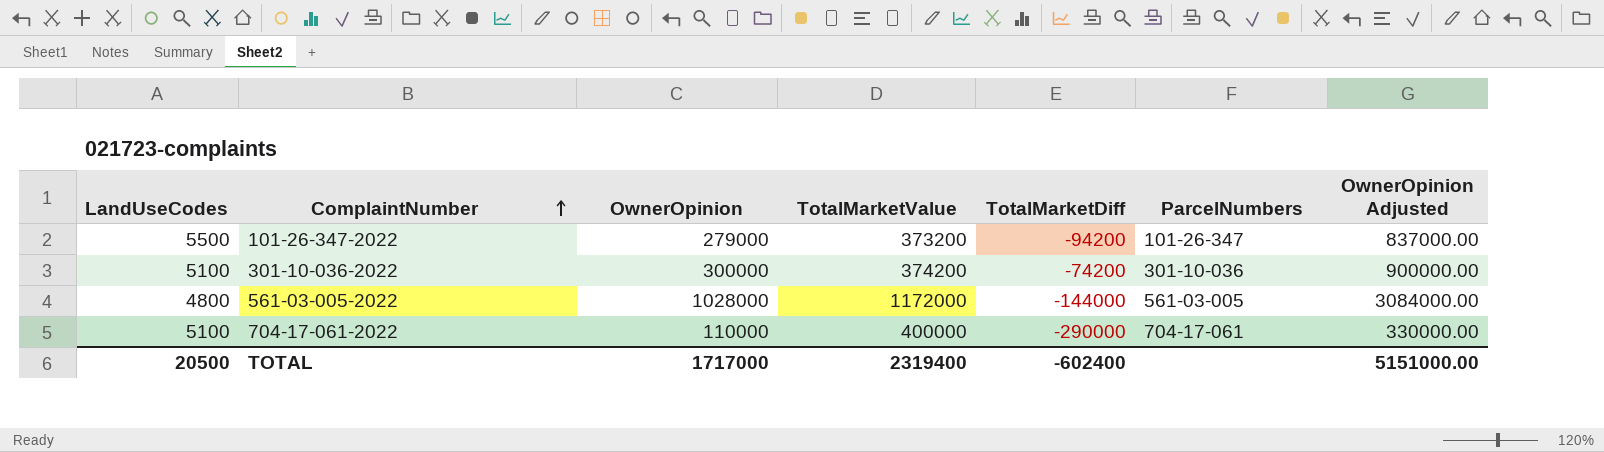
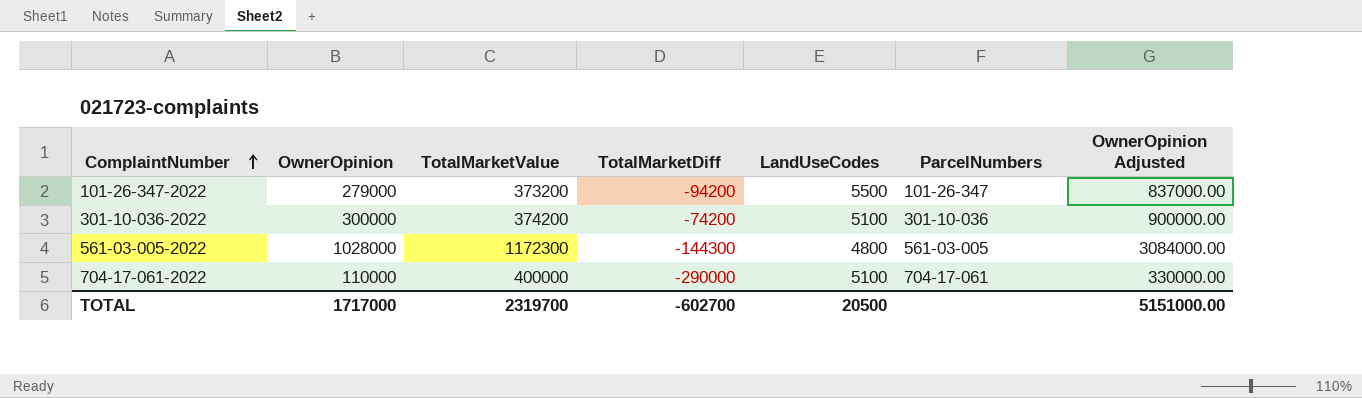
column LandUseCodes | position: 1 -> 5
561-03-005-2022 | TotalMarketValue: 1172000 -> 1172300
561-03-005-2022 | TotalMarketDiff: -144000 -> -144300
TOTAL | TotalMarketValue: 2319400 -> 2319700
TOTAL | TotalMarketDiff: -602400 -> -602700

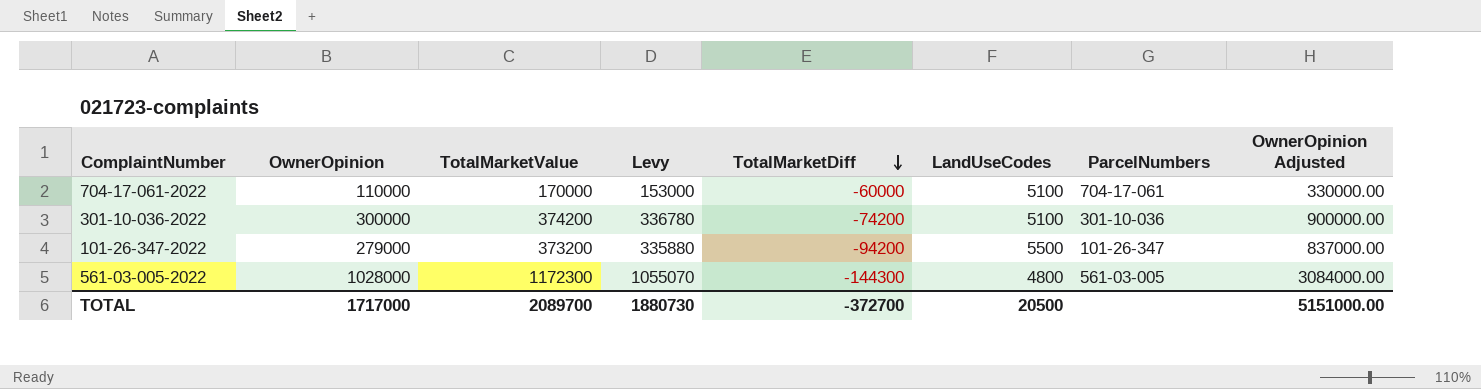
row order: ComplaintNumber ascending -> TotalMarketDiff descending
column Levy | formula: none -> [TotalMarketValue] * 0.9
704-17-061-2022 | TotalMarketValue: 400000 -> 170000
704-17-061-2022 | TotalMarketDiff: -290000 -> -60000
TOTAL | TotalMarketValue: 2319700 -> 2089700
TOTAL | TotalMarketDiff: -602700 -> -372700

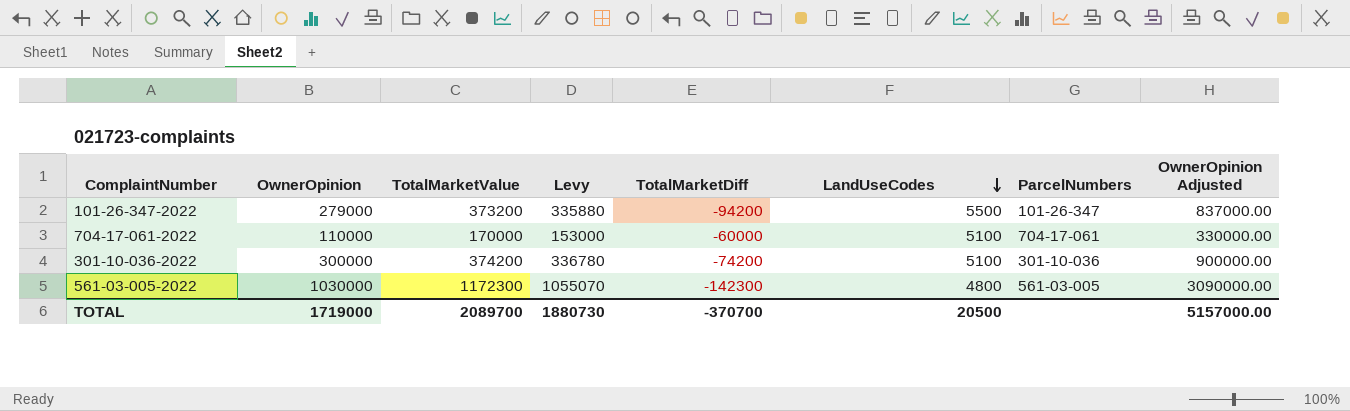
row order: TotalMarketDiff descending -> LandUseCodes descending
561-03-005-2022 | OwnerOpinion: 1028000 -> 1030000
561-03-005-2022 | TotalMarketDiff: -144300 -> -142300
561-03-005-2022 | OwnerOpinion Adjusted: 3084000.00 -> 3090000.00
TOTAL | OwnerOpinion: 1717000 -> 1719000
TOTAL | TotalMarketDiff: -372700 -> -370700
TOTAL | OwnerOpinion Adjusted: 5151000.00 -> 5157000.00

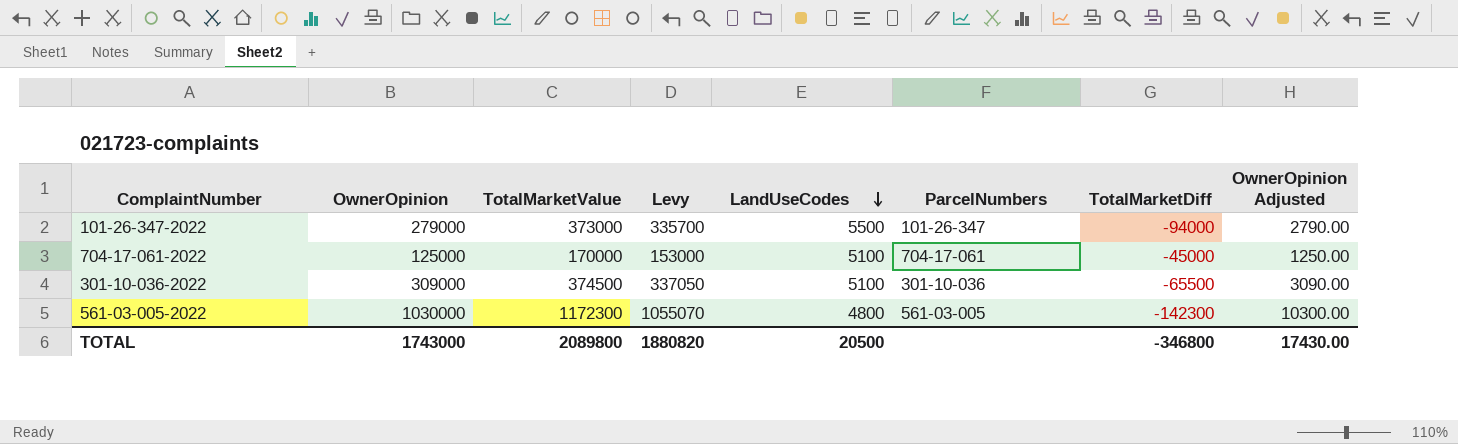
column TotalMarketDiff | position: 5 -> 7
column OwnerOpinion Adjusted | formula: [OwnerOpinion] * 3 -> [OwnerOpinion] * 0.01
101-26-347-2022 | TotalMarketValue: 373200 -> 373000
101-26-347-2022 | Levy: 335880 -> 335700
101-26-347-2022 | TotalMarketDiff: -94200 -> -94000
704-17-061-2022 | OwnerOpinion: 110000 -> 125000
704-17-061-2022 | TotalMarketDiff: -60000 -> -45000
301-10-036-2022 | OwnerOpinion: 300000 -> 309000
301-10-036-2022 | TotalMarketValue: 374200 -> 374500
301-10-036-2022 | Levy: 336780 -> 337050
301-10-036-2022 | TotalMarketDiff: -74200 -> -65500
TOTAL | OwnerOpinion: 1719000 -> 1743000
TOTAL | TotalMarketValue: 2089700 -> 2089800
TOTAL | Levy: 1880730 -> 1880820
TOTAL | TotalMarketDiff: -370700 -> -346800
TOTAL | OwnerOpinion Adjusted: 5157000.00 -> 17430.00

